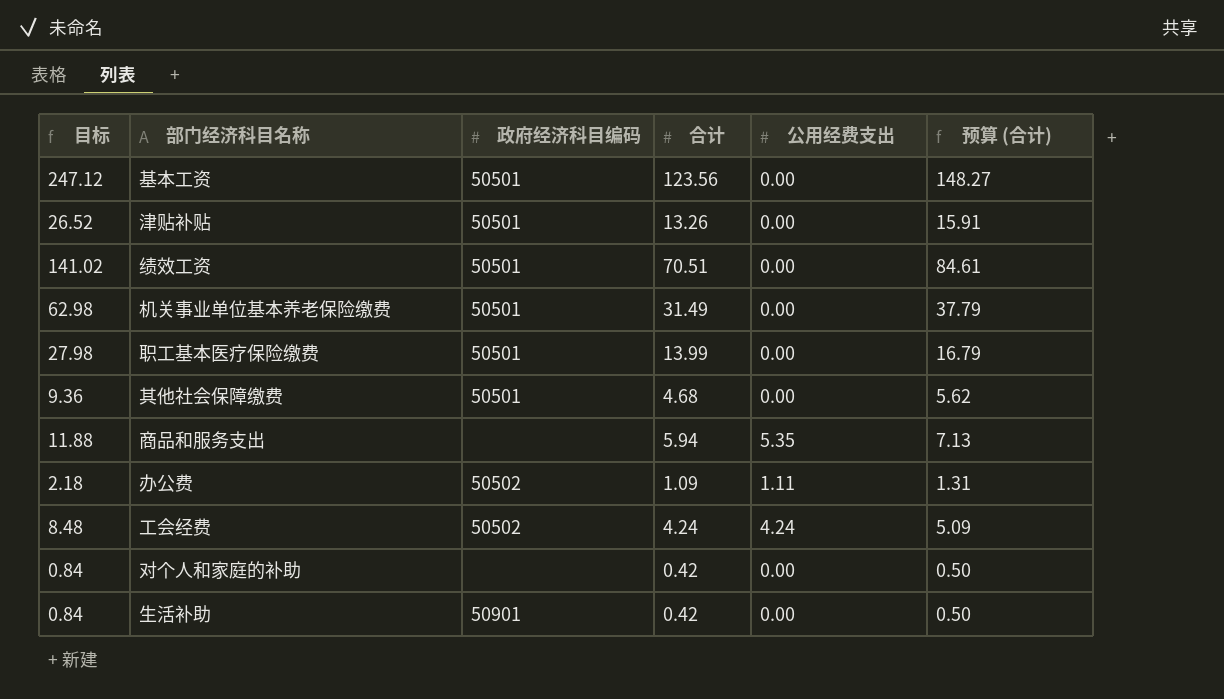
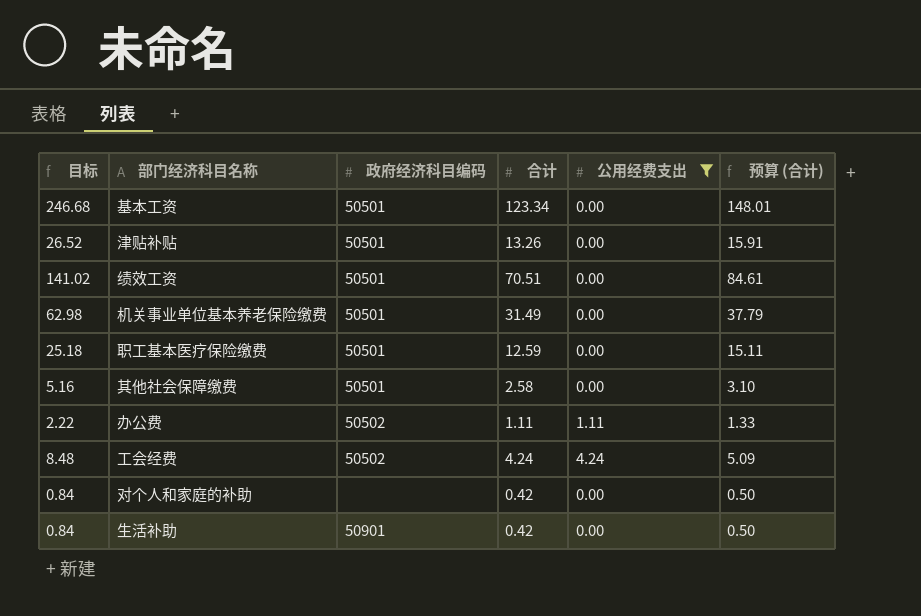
filter: none -> 公用经费支出 != 5.35
基本工资 | 目标: 247.12 -> 246.68
基本工资 | 合计: 123.56 -> 123.34
基本工资 | 预算 (合计): 148.27 -> 148.01
职工基本医疗保险缴费 | 目标: 27.98 -> 25.18
职工基本医疗保险缴费 | 合计: 13.99 -> 12.59
职工基本医疗保险缴费 | 预算 (合计): 16.79 -> 15.11
其他社会保障缴费 | 目标: 9.36 -> 5.16
其他社会保障缴费 | 合计: 4.68 -> 2.58
其他社会保障缴费 | 预算 (合计): 5.62 -> 3.10
办公费 | 目标: 2.18 -> 2.22
办公费 | 合计: 1.09 -> 1.11
办公费 | 预算 (合计): 1.31 -> 1.33

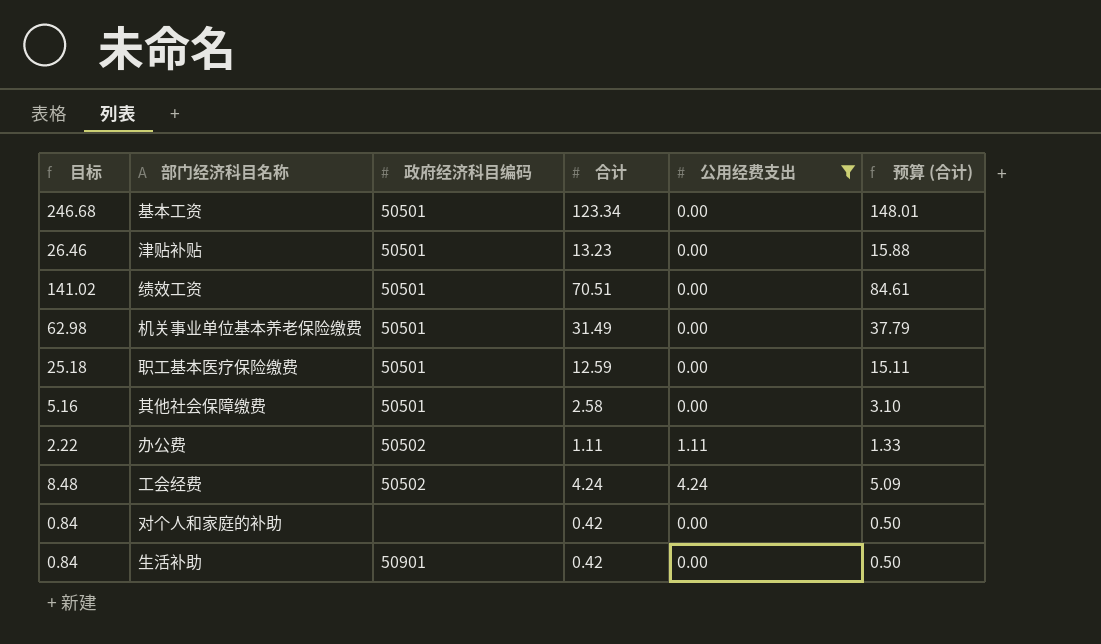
津贴补贴 | 目标: 26.52 -> 26.46
津贴补贴 | 合计: 13.26 -> 13.23
津贴补贴 | 预算 (合计): 15.91 -> 15.88

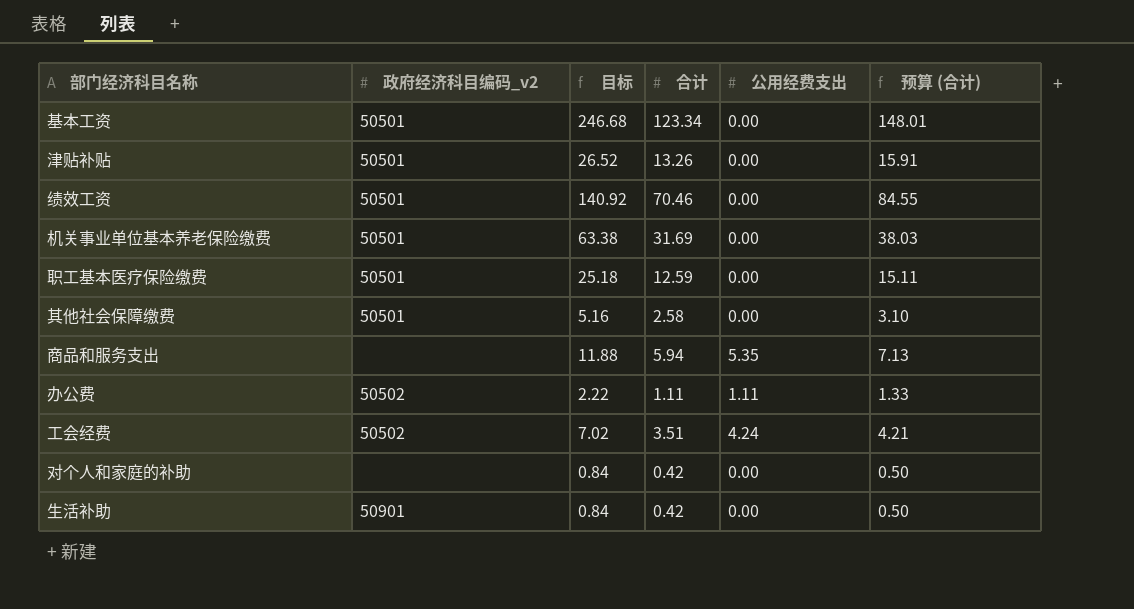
filter: 公用经费支出 != 5.35 -> none
column name: 政府经济科目编码 -> 政府经济科目编码_v2
column 目标 | position: 1 -> 3
津贴补贴 | 目标: 26.46 -> 26.52
津贴补贴 | 合计: 13.23 -> 13.26
津贴补贴 | 预算 (合计): 15.88 -> 15.91
绩效工资 | 目标: 141.02 -> 140.92
绩效工资 | 合计: 70.51 -> 70.46
绩效工资 | 预算 (合计): 84.61 -> 84.55
机关事业单位基本养老保险缴费 | 目标: 62.98 -> 63.38
机关事业单位基本养老保险缴费 | 合计: 31.49 -> 31.69
机关事业单位基本养老保险缴费 | 预算 (合计): 37.79 -> 38.03
工会经费 | 目标: 8.48 -> 7.02
工会经费 | 合计: 4.24 -> 3.51
工会经费 | 预算 (合计): 5.09 -> 4.21

